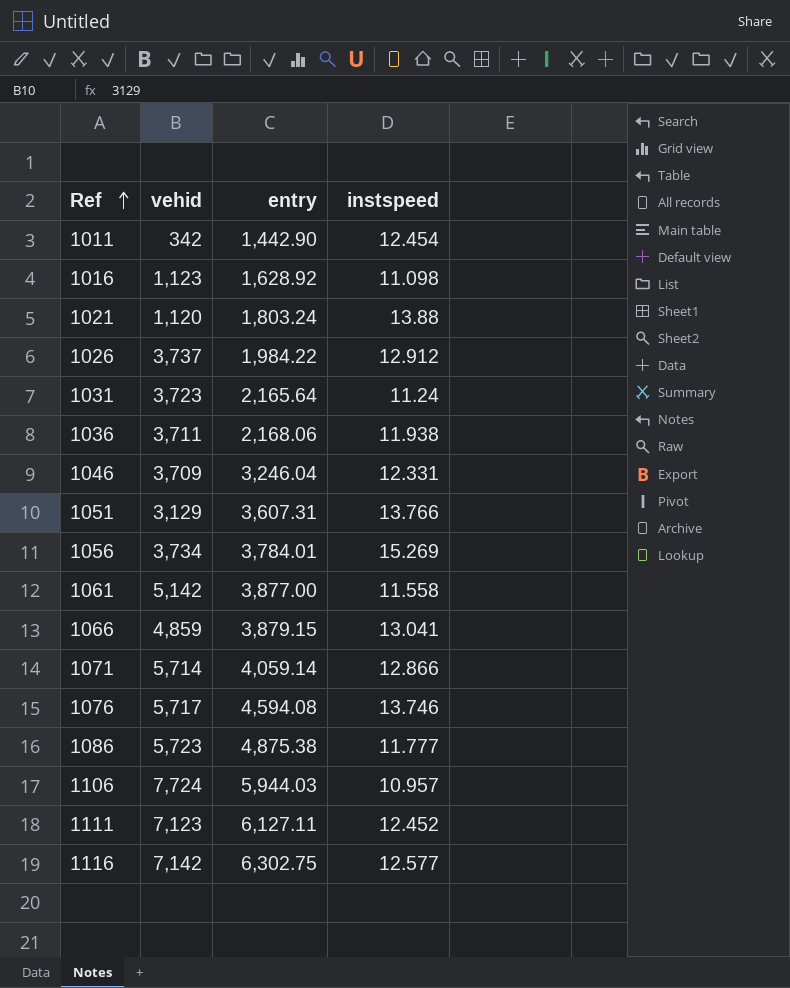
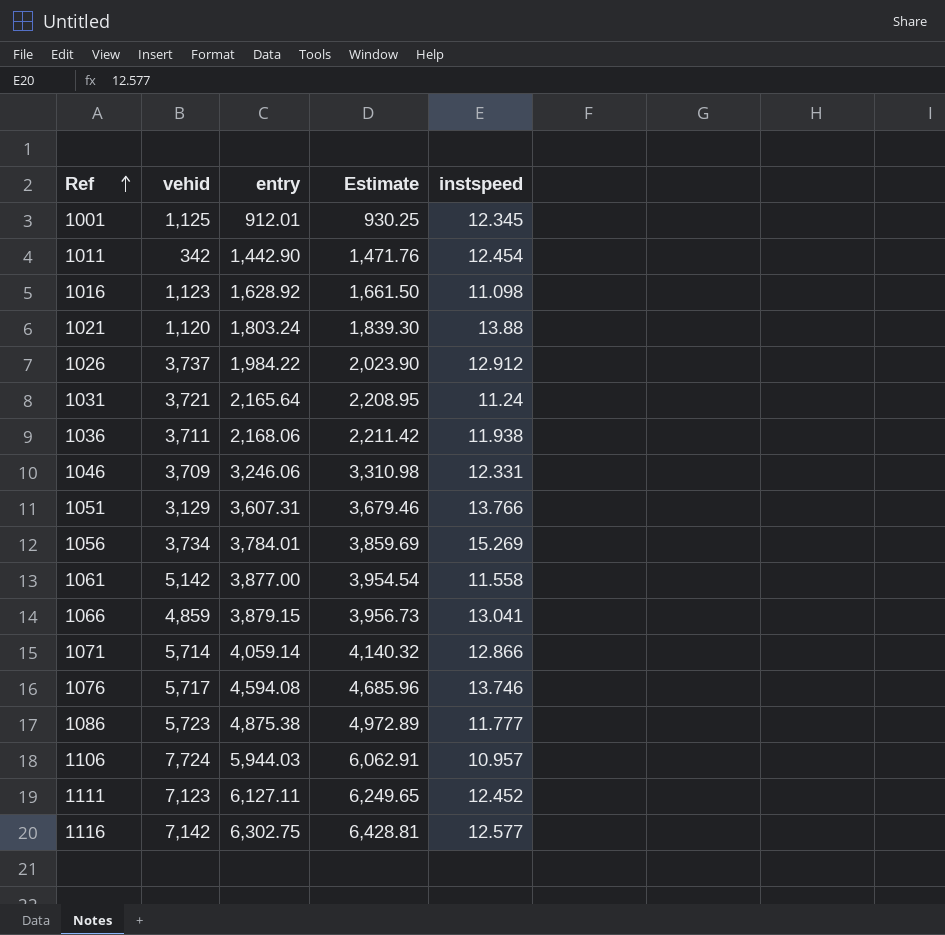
column Estimate | formula: none -> [entry] * 1.02
row 1001: none -> 1,125 | 912.01 | 930.25 | 12.345
1031 | vehid: 3,723 -> 3,721
1046 | entry: 3,246.04 -> 3,246.06

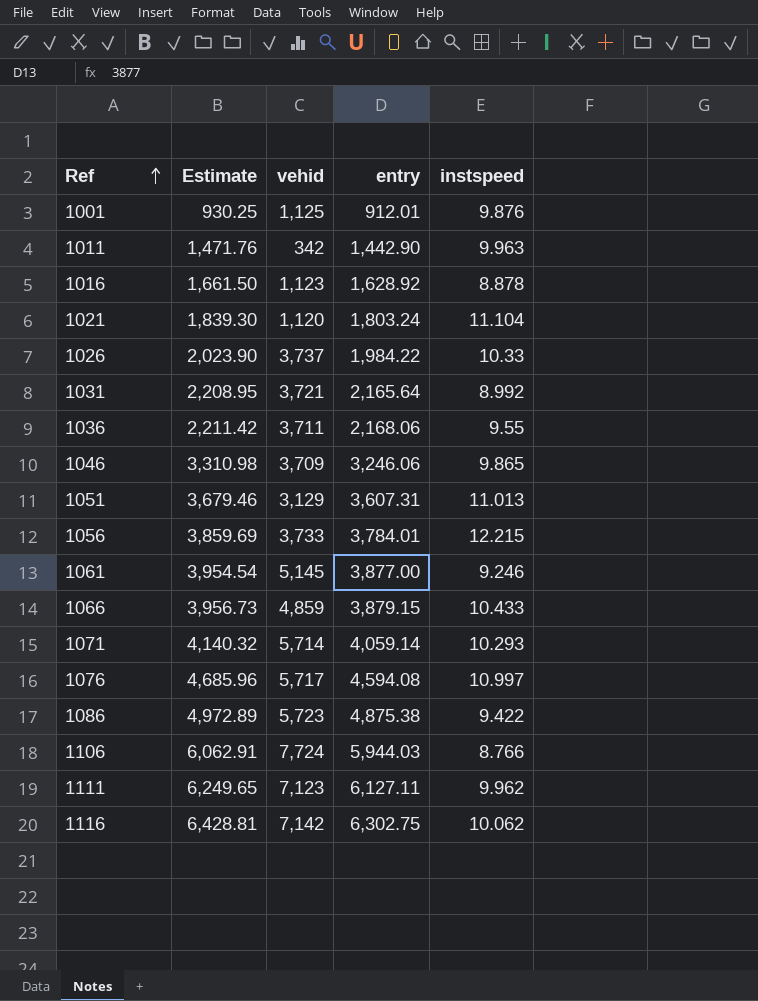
column Estimate | position: 4 -> 2
1001 | instspeed: 12.345 -> 9.876
1011 | instspeed: 12.454 -> 9.963
1016 | instspeed: 11.098 -> 8.878
1021 | instspeed: 13.88 -> 11.104
1026 | instspeed: 12.912 -> 10.33
1031 | instspeed: 11.24 -> 8.992
1036 | instspeed: 11.938 -> 9.55
1046 | instspeed: 12.331 -> 9.865
1051 | instspeed: 13.766 -> 11.013
1056 | vehid: 3,734 -> 3,733
1056 | instspeed: 15.269 -> 12.215
1061 | vehid: 5,142 -> 5,145
1061 | instspeed: 11.558 -> 9.246
1066 | instspeed: 13.041 -> 10.433
1071 | instspeed: 12.866 -> 10.293
1076 | instspeed: 13.746 -> 10.997
1086 | instspeed: 11.777 -> 9.422
1106 | instspeed: 10.957 -> 8.766
1111 | instspeed: 12.452 -> 9.962
1116 | instspeed: 12.577 -> 10.062

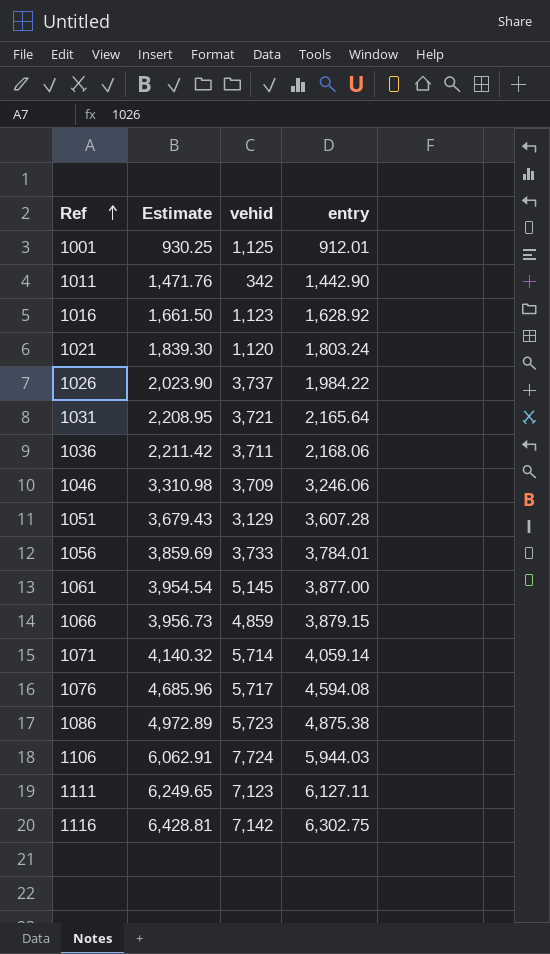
column instspeed | position: 5 -> none
1051 | Estimate: 3,679.46 -> 3,679.43
1051 | entry: 3,607.31 -> 3,607.28

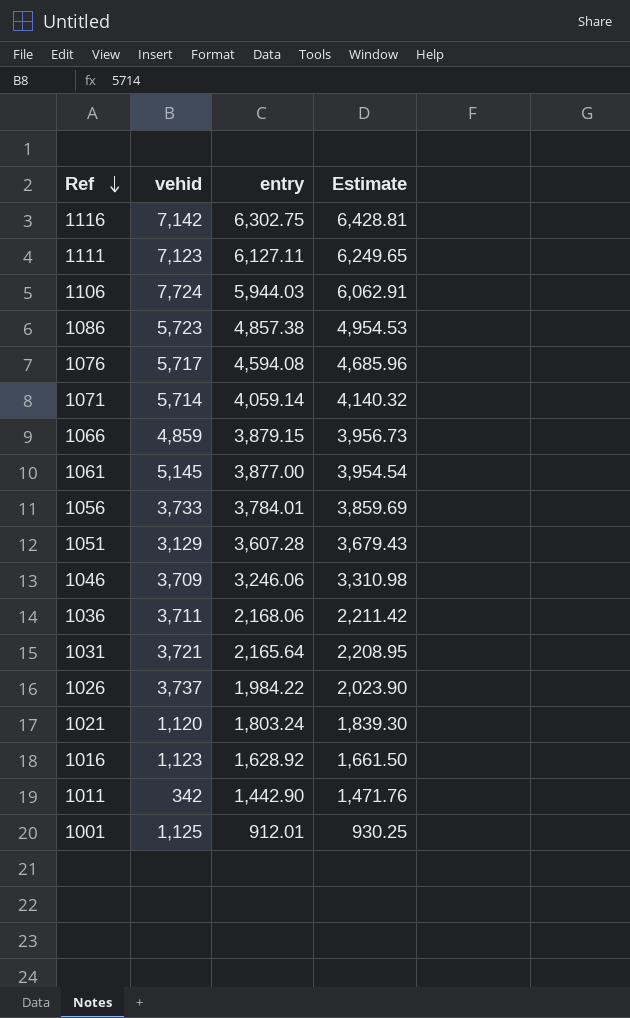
row order: Ref ascending -> Ref descending
column Estimate | position: 2 -> 4
1086 | entry: 4,875.38 -> 4,857.38
1086 | Estimate: 4,972.89 -> 4,954.53

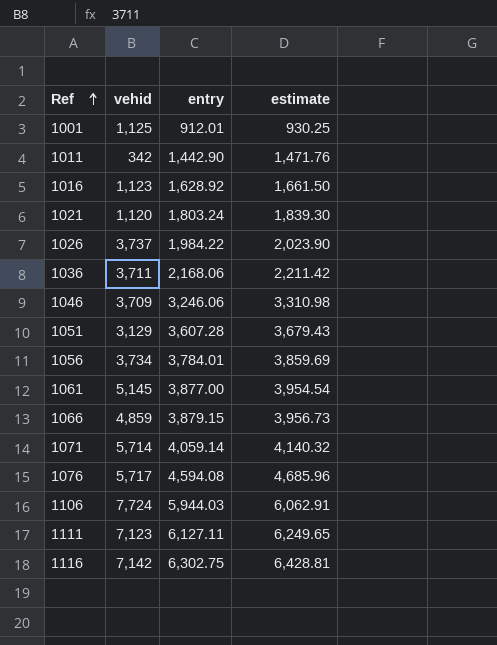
row order: Ref descending -> Ref ascending
column name: Estimate -> estimate
row 1086: 5,723 | 4,857.38 | 4,954.53 -> none
row 1031: 3,721 | 2,165.64 | 2,208.95 -> none
1056 | vehid: 3,733 -> 3,734

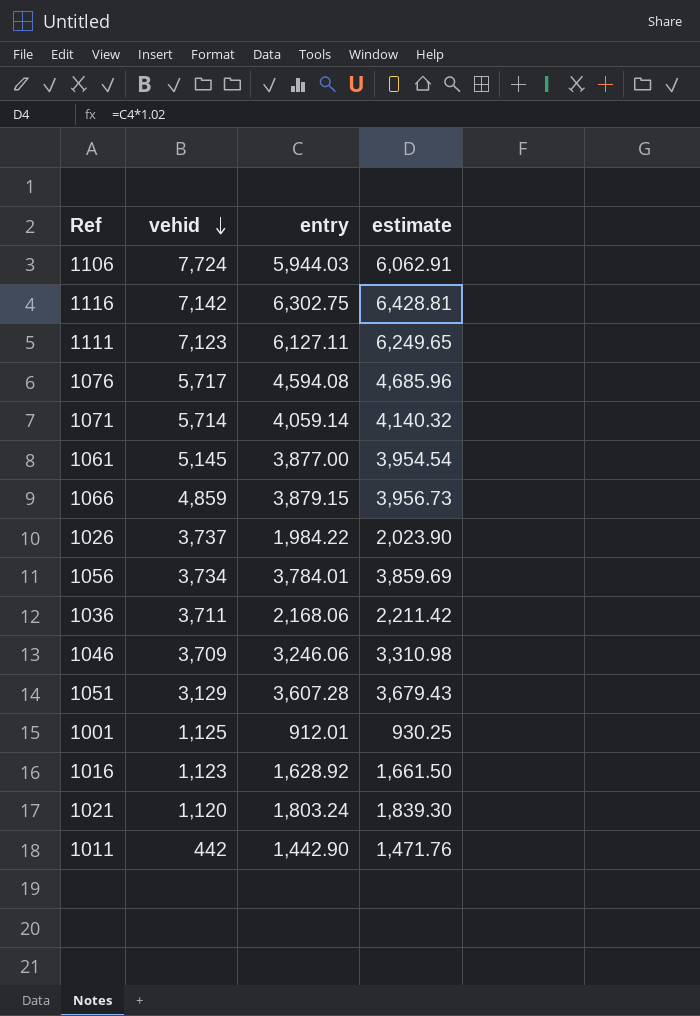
row order: Ref ascending -> vehid descending
1011 | vehid: 342 -> 442

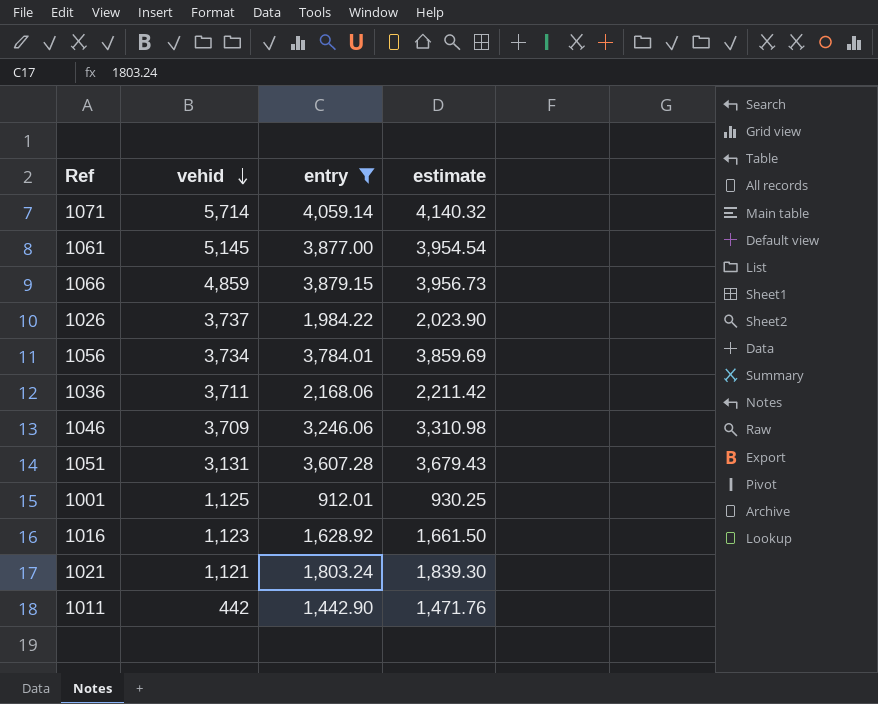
filter: none -> entry <= 4,059.14
1051 | vehid: 3,129 -> 3,131
1021 | vehid: 1,120 -> 1,121

